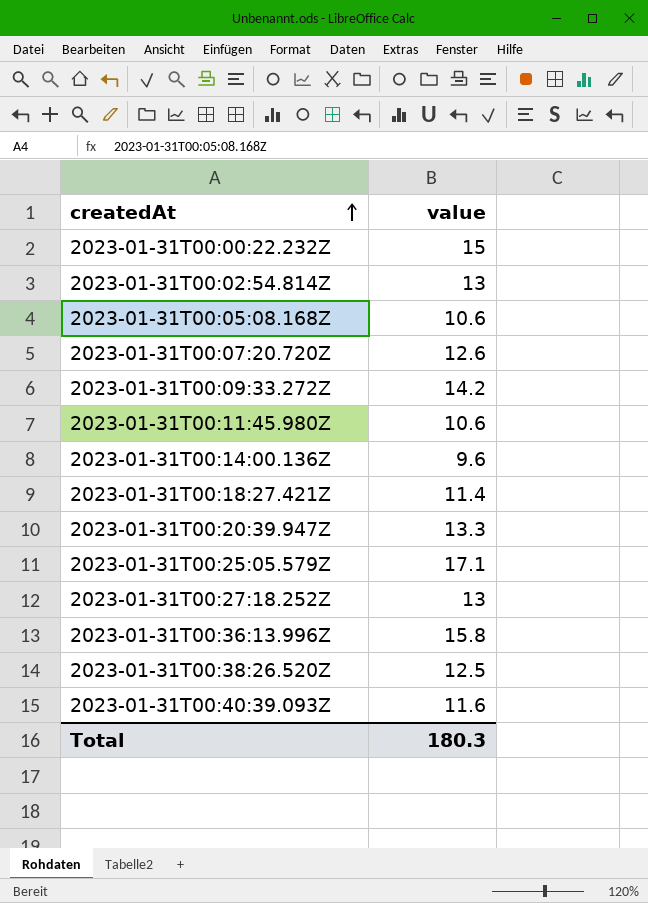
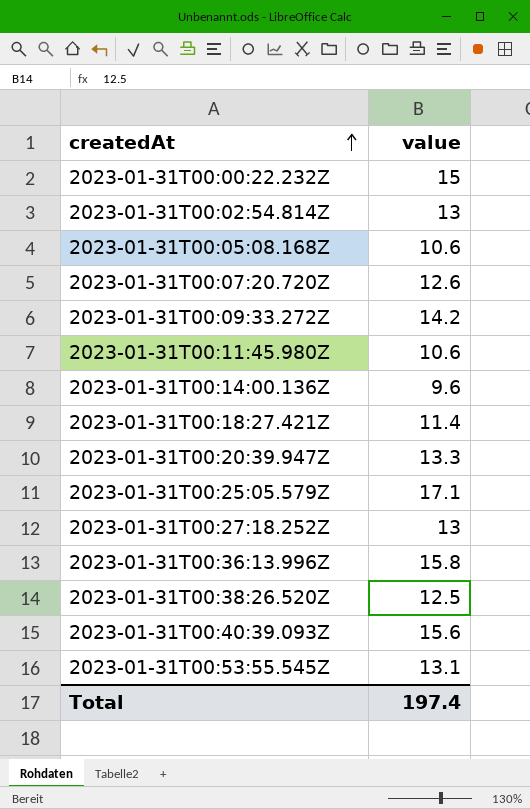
2023-01-31T00:40:39.093Z | value: 11.6 -> 15.6
row 2023-01-31T00:53:55.545Z: none -> 13.1
Total | value: 180.3 -> 197.4

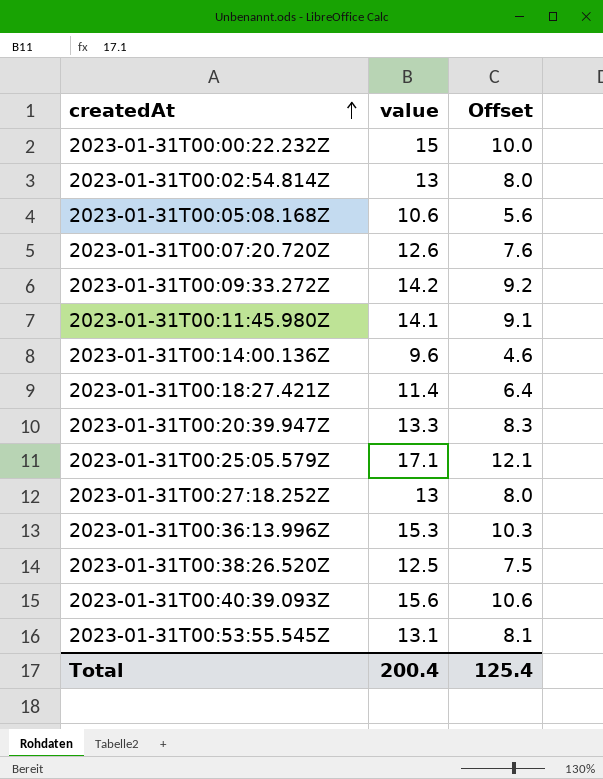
column Offset | formula: none -> [value] - 5
2023-01-31T00:11:45.980Z | value: 10.6 -> 14.1
2023-01-31T00:36:13.996Z | value: 15.8 -> 15.3
Total | value: 197.4 -> 200.4

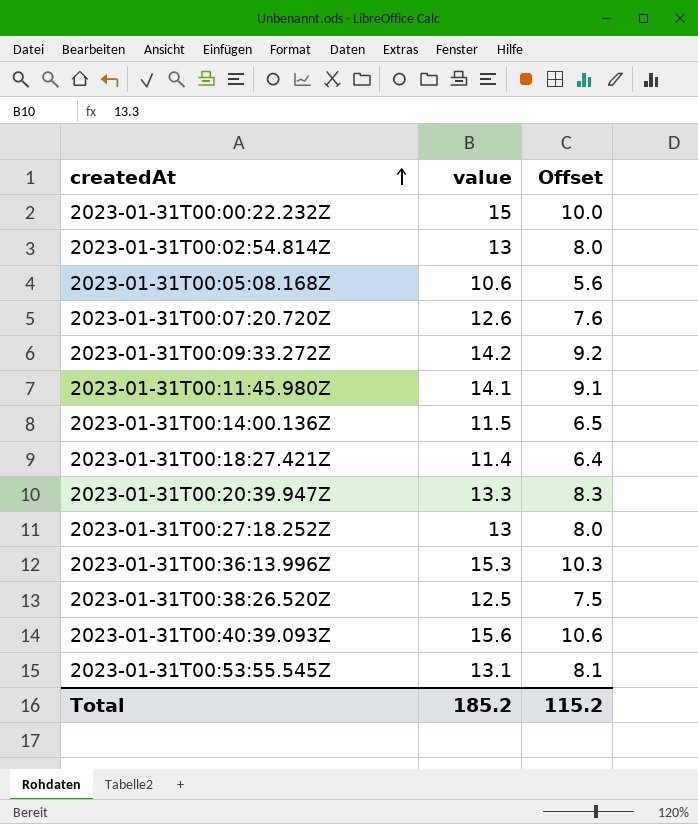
row 2023-01-31T00:25:05.579Z: 17.1 | 12.1 -> none
2023-01-31T00:14:00.136Z | value: 9.6 -> 11.5
2023-01-31T00:14:00.136Z | Offset: 4.6 -> 6.5
Total | value: 200.4 -> 185.2
Total | Offset: 125.4 -> 115.2

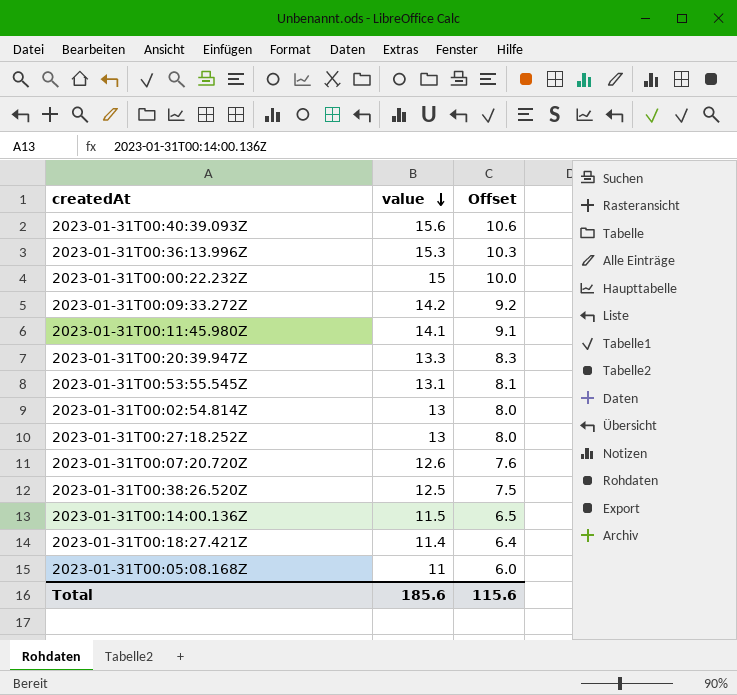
row order: createdAt ascending -> value descending
2023-01-31T00:05:08.168Z | value: 10.6 -> 11
2023-01-31T00:05:08.168Z | Offset: 5.6 -> 6.0
Total | value: 185.2 -> 185.6
Total | Offset: 115.2 -> 115.6

